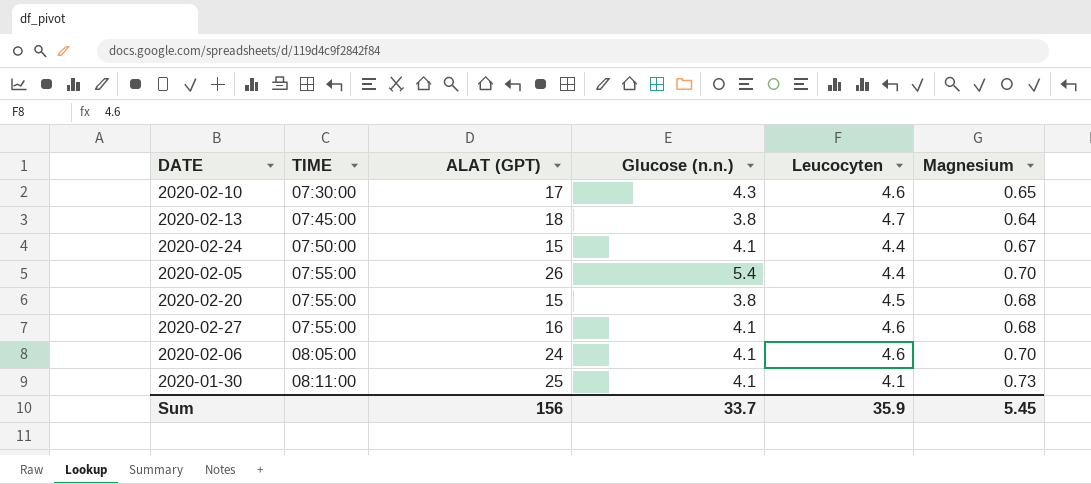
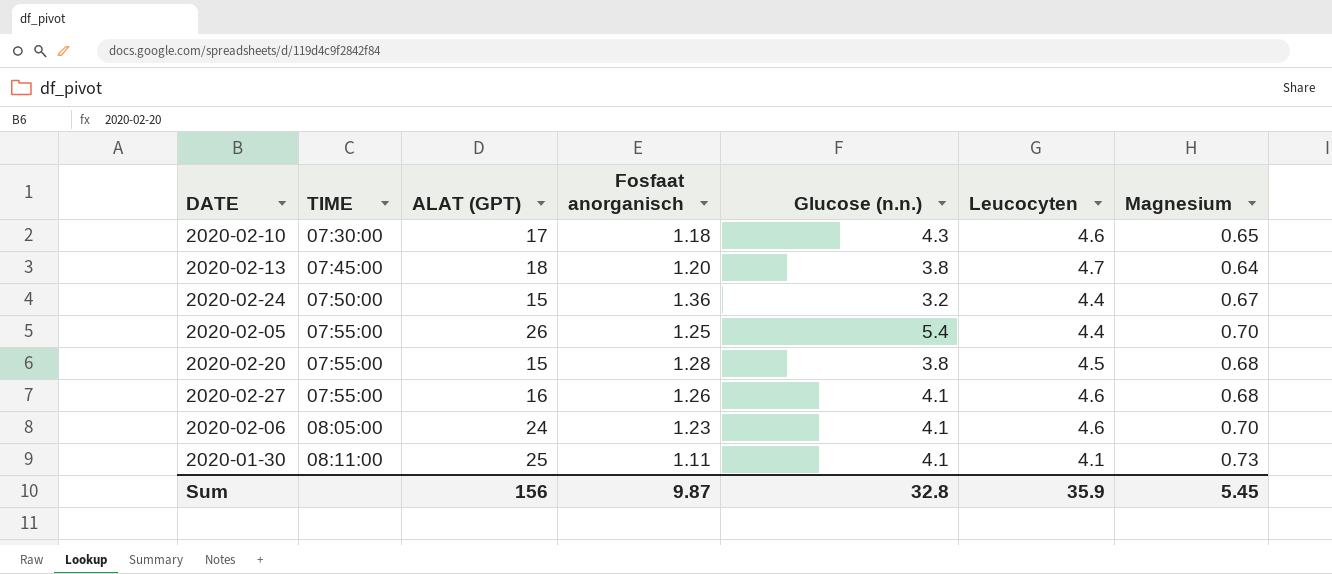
column Fosfaat anorganisch | position: none -> 4
2020-02-24 | Glucose (n.n.): 4.1 -> 3.2
Sum | Glucose (n.n.): 33.7 -> 32.8

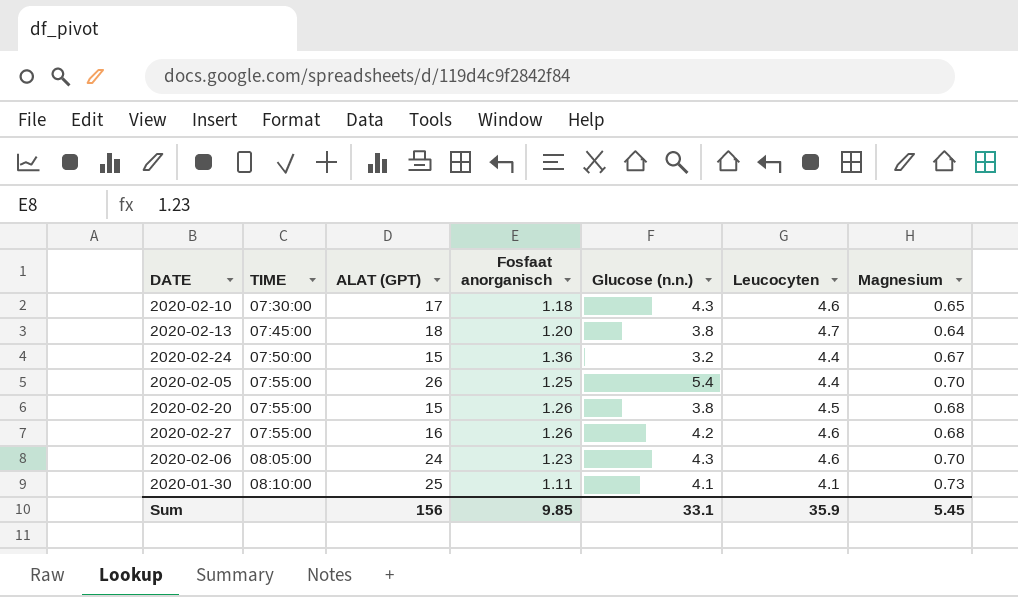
2020-02-20 | Fosfaat anorganisch: 1.28 -> 1.26
2020-02-27 | Glucose (n.n.): 4.1 -> 4.2
2020-02-06 | Glucose (n.n.): 4.1 -> 4.3
2020-01-30 | TIME: 08:11:00 -> 08:10:00
Sum | Fosfaat anorganisch: 9.87 -> 9.85
Sum | Glucose (n.n.): 32.8 -> 33.1

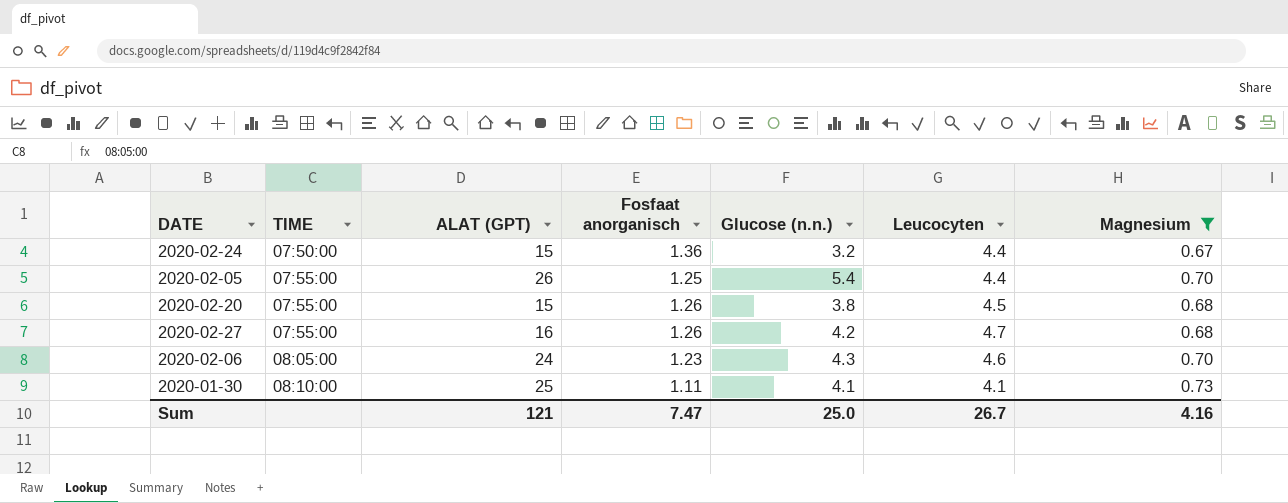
filter: none -> Magnesium >= 0.67
2020-02-27 | Leucocyten: 4.6 -> 4.7
Sum | ALAT (GPT): 156 -> 121
Sum | Fosfaat anorganisch: 9.85 -> 7.47
Sum | Glucose (n.n.): 33.1 -> 25.0
Sum | Leucocyten: 35.9 -> 26.7
Sum | Magnesium: 5.45 -> 4.16

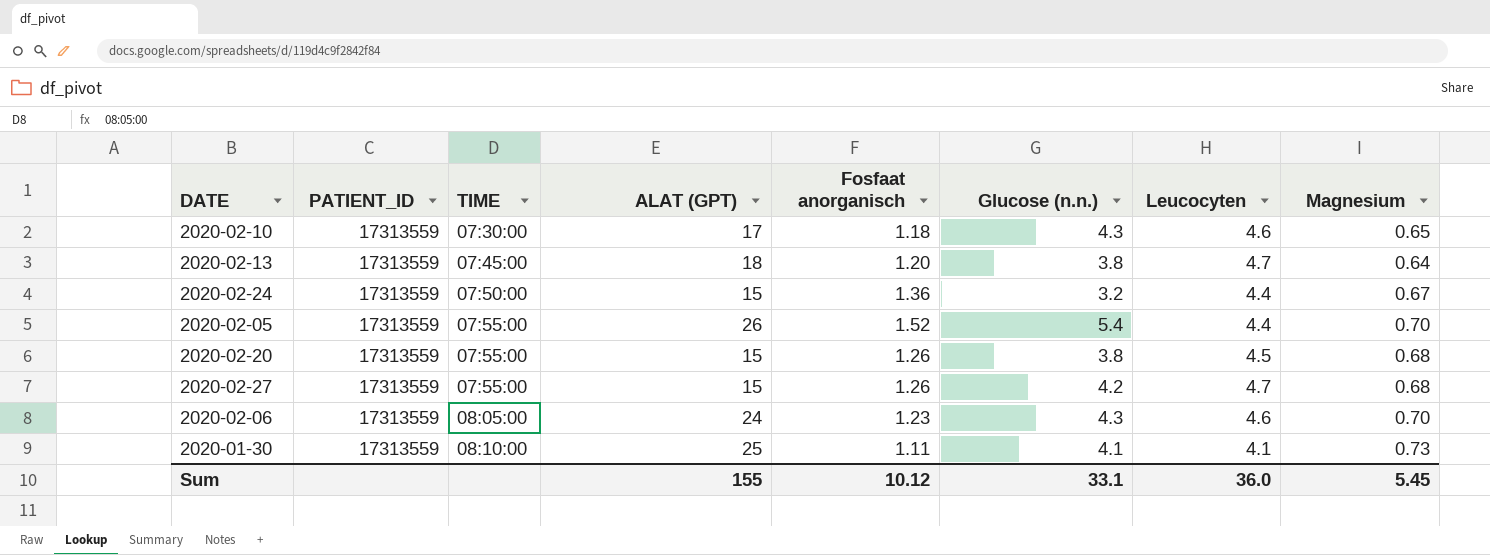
filter: Magnesium >= 0.67 -> none
column PATIENT_ID | position: none -> 2
2020-02-05 | Fosfaat anorganisch: 1.25 -> 1.52
2020-02-27 | ALAT (GPT): 16 -> 15
Sum | ALAT (GPT): 121 -> 155
Sum | Fosfaat anorganisch: 7.47 -> 10.12
Sum | Glucose (n.n.): 25.0 -> 33.1
Sum | Leucocyten: 26.7 -> 36.0
Sum | Magnesium: 4.16 -> 5.45

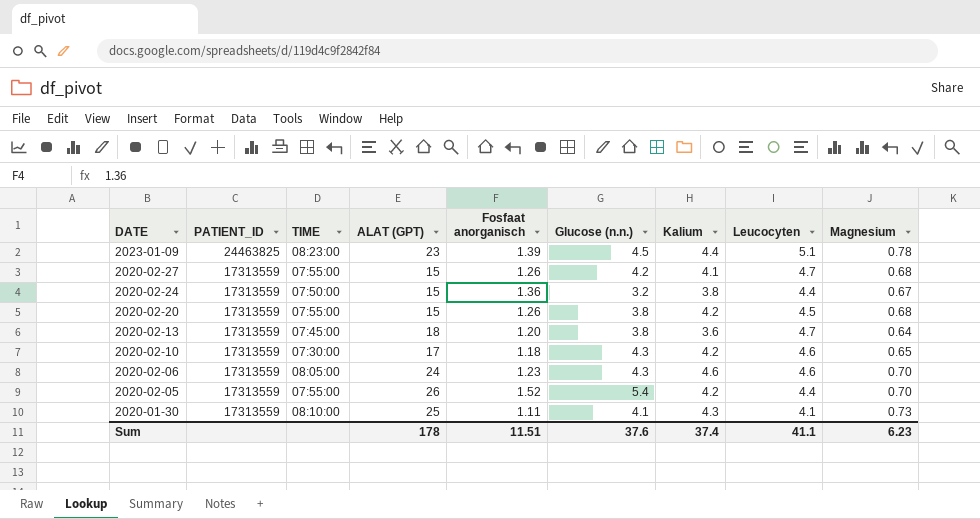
row order: TIME ascending -> DATE descending
column Kalium | position: none -> 7
row 2023-01-09: none -> 24463825 | 08:23:00 | 23 | 1.39 | 4.5 | 4.4 | 5.1 | 0.78
Sum | ALAT (GPT): 155 -> 178
Sum | Fosfaat anorganisch: 10.12 -> 11.51
Sum | Glucose (n.n.): 33.1 -> 37.6
Sum | Leucocyten: 36.0 -> 41.1
Sum | Magnesium: 5.45 -> 6.23

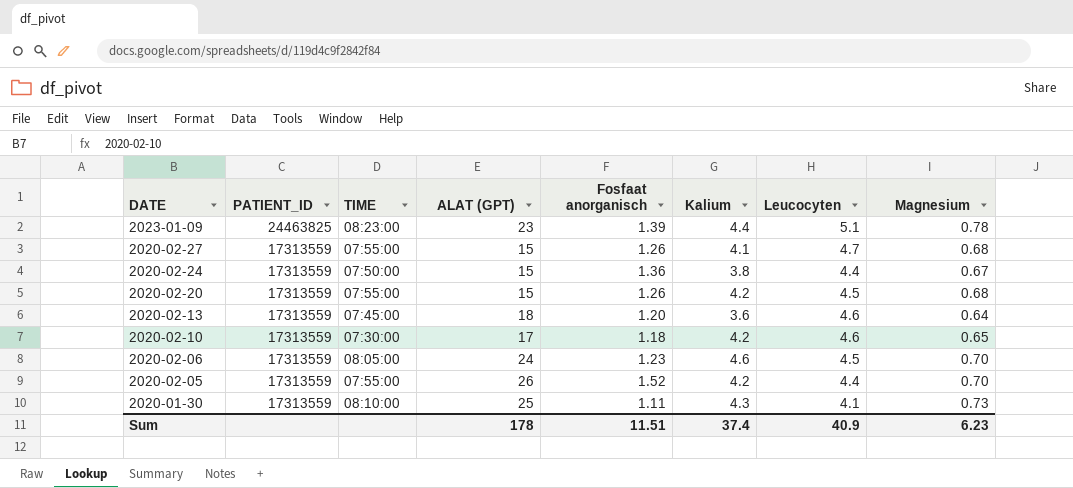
column Glucose (n.n.) | position: 6 -> none
2020-02-13 | Leucocyten: 4.7 -> 4.6
2020-02-06 | Leucocyten: 4.6 -> 4.5
Sum | Leucocyten: 41.1 -> 40.9

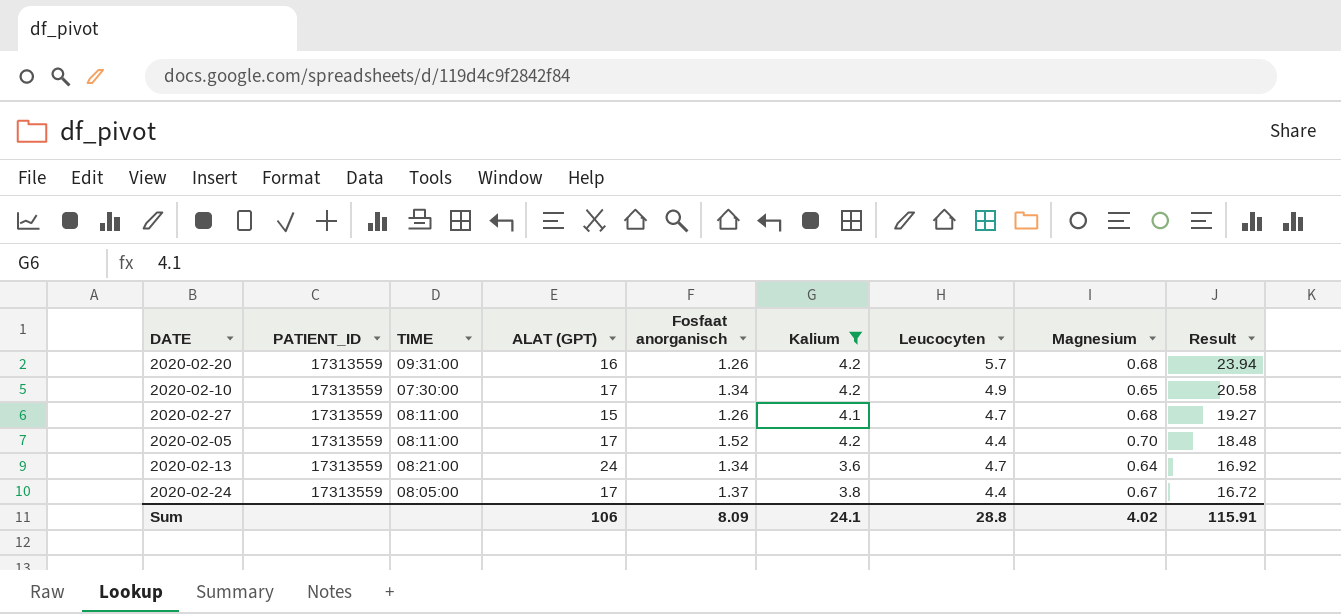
filter: none -> Kalium <= 4.2
row order: DATE descending -> Result descending
column Result | formula: none -> [Kalium] * [Leucocyten]
2020-02-20 | TIME: 07:55:00 -> 09:31:00
2020-02-20 | ALAT (GPT): 15 -> 16
2020-02-20 | Leucocyten: 4.5 -> 5.7
2020-02-10 | Fosfaat anorganisch: 1.18 -> 1.34
2020-02-10 | Leucocyten: 4.6 -> 4.9
2020-02-27 | TIME: 07:55:00 -> 08:11:00
2020-02-05 | TIME: 07:55:00 -> 08:11:00
2020-02-05 | ALAT (GPT): 26 -> 17
2020-02-13 | TIME: 07:45:00 -> 08:21:00
2020-02-13 | ALAT (GPT): 18 -> 24
2020-02-13 | Fosfaat anorganisch: 1.20 -> 1.34
2020-02-13 | Leucocyten: 4.6 -> 4.7
2020-02-24 | TIME: 07:50:00 -> 08:05:00
2020-02-24 | ALAT (GPT): 15 -> 17
2020-02-24 | Fosfaat anorganisch: 1.36 -> 1.37
Sum | ALAT (GPT): 178 -> 106
Sum | Fosfaat anorganisch: 11.51 -> 8.09
Sum | Kalium: 37.4 -> 24.1
Sum | Leucocyten: 40.9 -> 28.8
Sum | Magnesium: 6.23 -> 4.02

